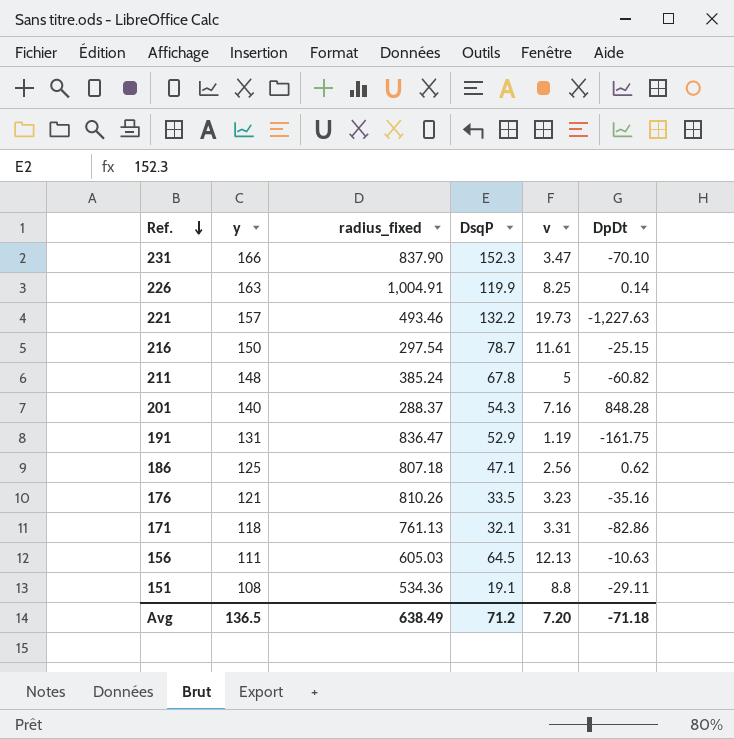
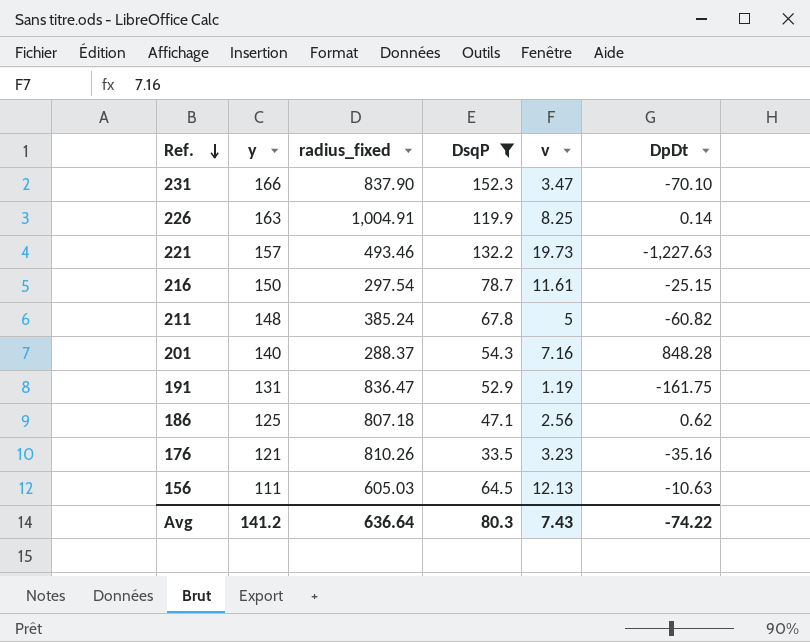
filter: none -> DsqP >= 33.5
Avg | y: 136.5 -> 141.2
Avg | radius_fixed: 638.49 -> 636.64
Avg | DsqP: 71.2 -> 80.3
Avg | v: 7.20 -> 7.43
Avg | DpDt: -71.18 -> -74.22

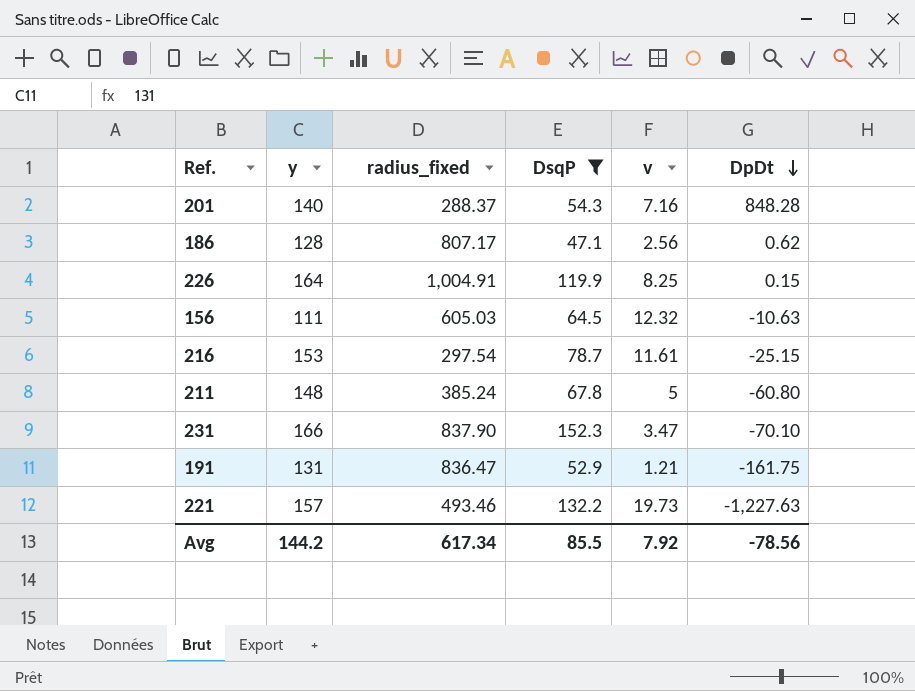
row order: Ref. descending -> DpDt descending
row 176: 121 | 810.26 | 33.5 | 3.23 | -35.16 -> none
186 | y: 125 -> 128
186 | radius_fixed: 807.18 -> 807.17
226 | y: 163 -> 164
226 | DpDt: 0.14 -> 0.15
156 | v: 12.13 -> 12.32
216 | y: 150 -> 153
211 | DpDt: -60.82 -> -60.80
191 | v: 1.19 -> 1.21
Avg | y: 141.2 -> 144.2
Avg | radius_fixed: 636.64 -> 617.34
Avg | DsqP: 80.3 -> 85.5
Avg | v: 7.43 -> 7.92
Avg | DpDt: -74.22 -> -78.56

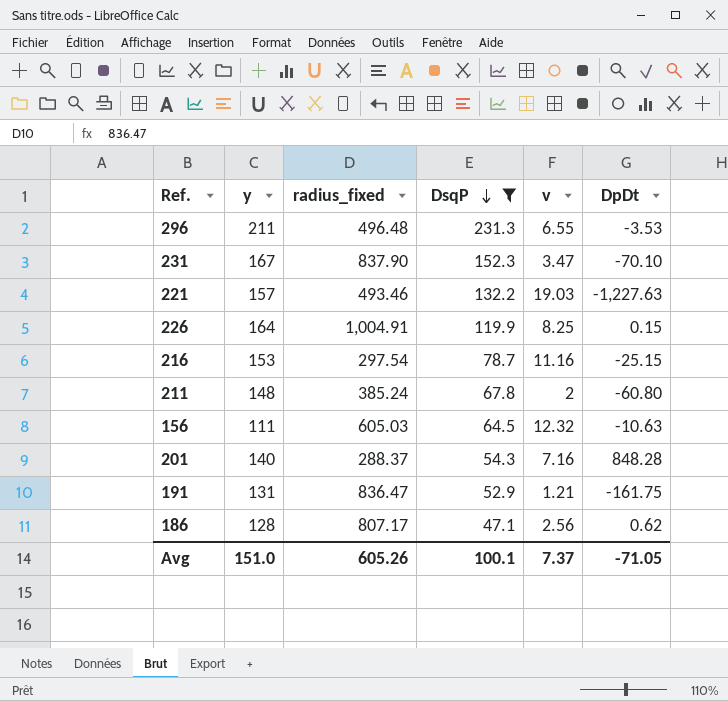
row order: DpDt descending -> DsqP descending
row 296: none -> 211 | 496.48 | 231.3 | 6.55 | -3.53
231 | y: 166 -> 167
221 | v: 19.73 -> 19.03
216 | v: 11.61 -> 11.16
211 | v: 5 -> 2
Avg | y: 144.2 -> 151.0
Avg | radius_fixed: 617.34 -> 605.26
Avg | DsqP: 85.5 -> 100.1
Avg | v: 7.92 -> 7.37
Avg | DpDt: -78.56 -> -71.05

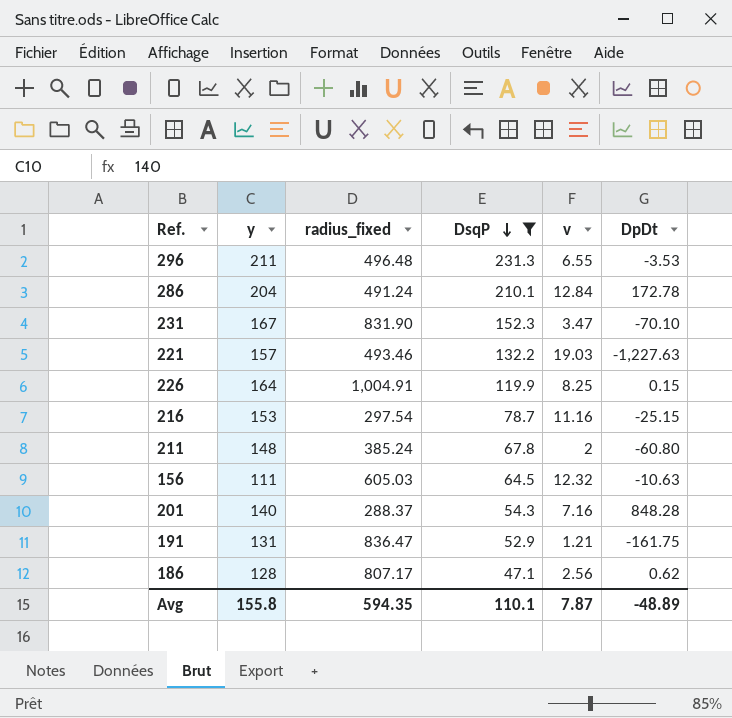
row 286: none -> 204 | 491.24 | 210.1 | 12.84 | 172.78
231 | radius_fixed: 837.90 -> 831.90
Avg | y: 151.0 -> 155.8
Avg | radius_fixed: 605.26 -> 594.35
Avg | DsqP: 100.1 -> 110.1
Avg | v: 7.37 -> 7.87
Avg | DpDt: -71.05 -> -48.89

